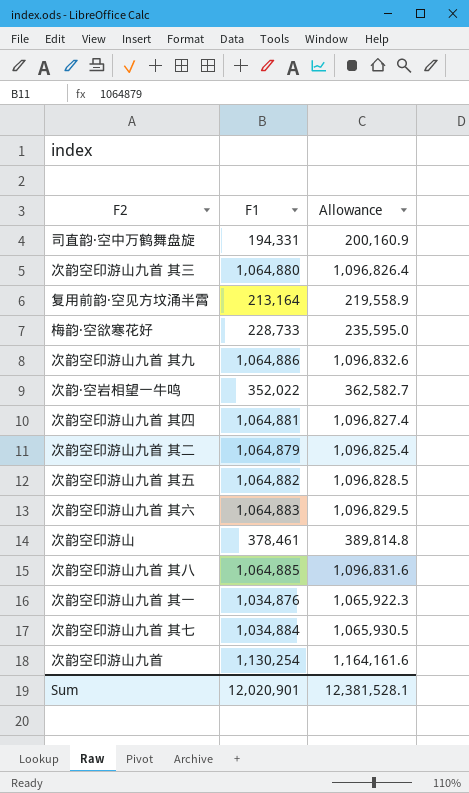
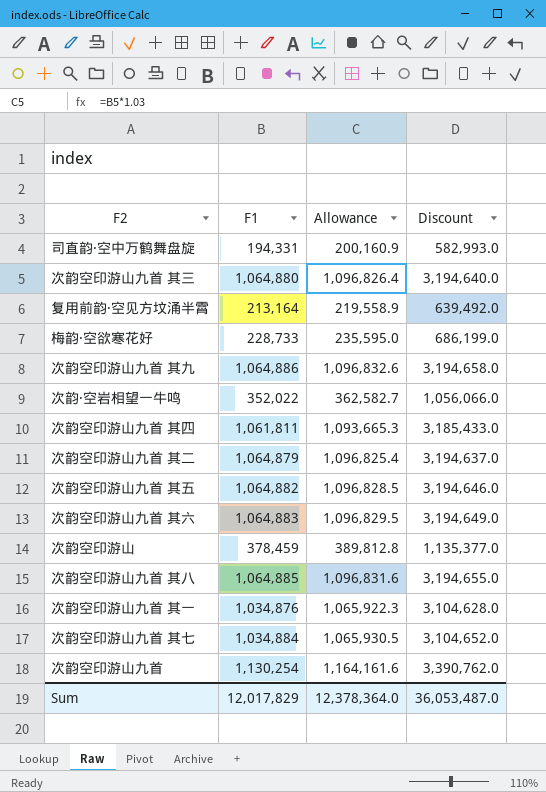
column Discount | formula: none -> [F1] * 3
次韵空印游山九首 其四 | F1: 1,064,881 -> 1,061,811
次韵空印游山九首 其四 | Allowance: 1,096,827.4 -> 1,093,665.3
次韵空印游山 | F1: 378,461 -> 378,459
次韵空印游山 | Allowance: 389,814.8 -> 389,812.8
Sum | F1: 12,020,901 -> 12,017,829
Sum | Allowance: 12,381,528.1 -> 12,378,364.0

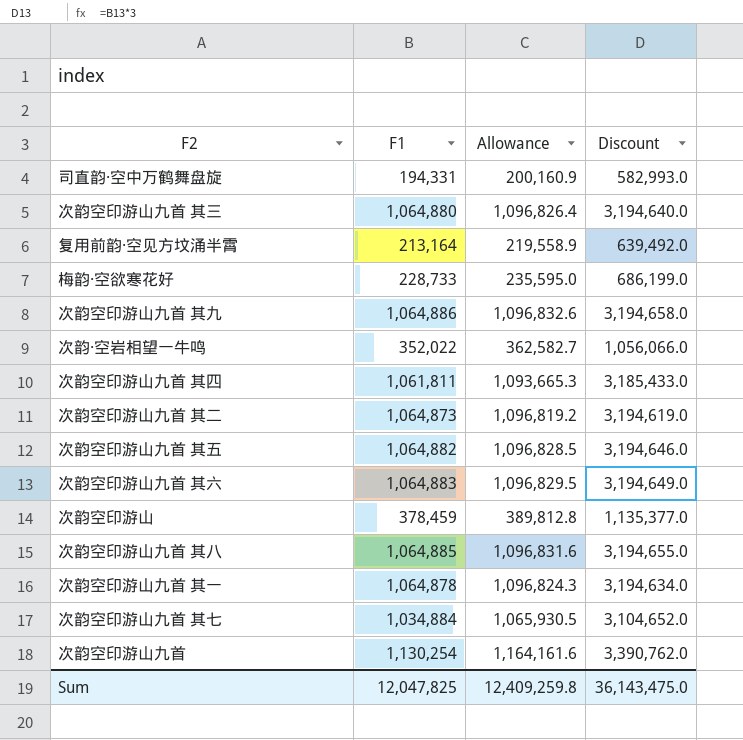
次韵空印游山九首 其二 | F1: 1,064,879 -> 1,064,873
次韵空印游山九首 其二 | Allowance: 1,096,825.4 -> 1,096,819.2
次韵空印游山九首 其二 | Discount: 3,194,637.0 -> 3,194,619.0
次韵空印游山九首 其一 | F1: 1,034,876 -> 1,064,878
次韵空印游山九首 其一 | Allowance: 1,065,922.3 -> 1,096,824.3
次韵空印游山九首 其一 | Discount: 3,104,628.0 -> 3,194,634.0
Sum | F1: 12,017,829 -> 12,047,825
Sum | Allowance: 12,378,364.0 -> 12,409,259.8
Sum | Discount: 36,053,487.0 -> 36,143,475.0

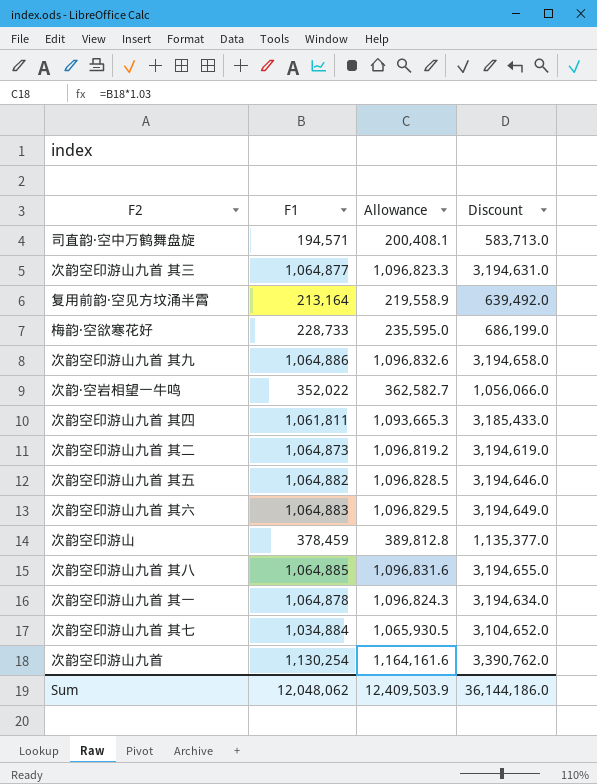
司直韵·空中万鹤舞盘旋 | F1: 194,331 -> 194,571
司直韵·空中万鹤舞盘旋 | Allowance: 200,160.9 -> 200,408.1
司直韵·空中万鹤舞盘旋 | Discount: 582,993.0 -> 583,713.0
次韵空印游山九首 其三 | F1: 1,064,880 -> 1,064,877
次韵空印游山九首 其三 | Allowance: 1,096,826.4 -> 1,096,823.3
次韵空印游山九首 其三 | Discount: 3,194,640.0 -> 3,194,631.0
Sum | F1: 12,047,825 -> 12,048,062
Sum | Allowance: 12,409,259.8 -> 12,409,503.9
Sum | Discount: 36,143,475.0 -> 36,144,186.0

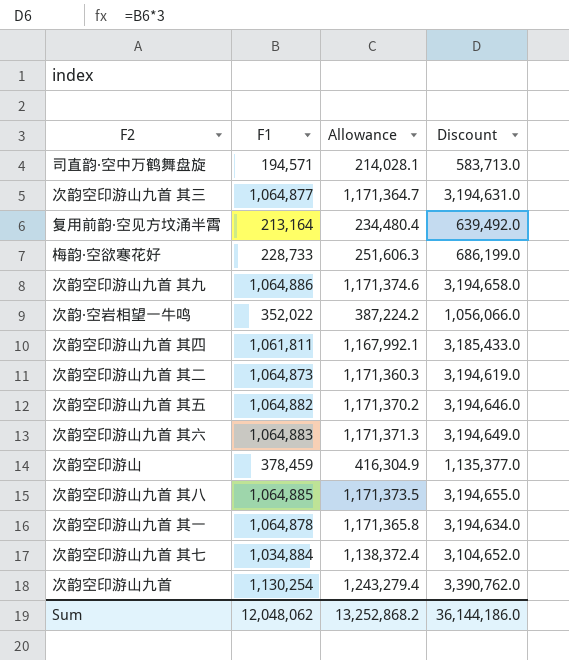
column Allowance | formula: [F1] * 1.03 -> [F1] * 1.1
Sum | Allowance: 12,409,503.9 -> 13,252,868.2

